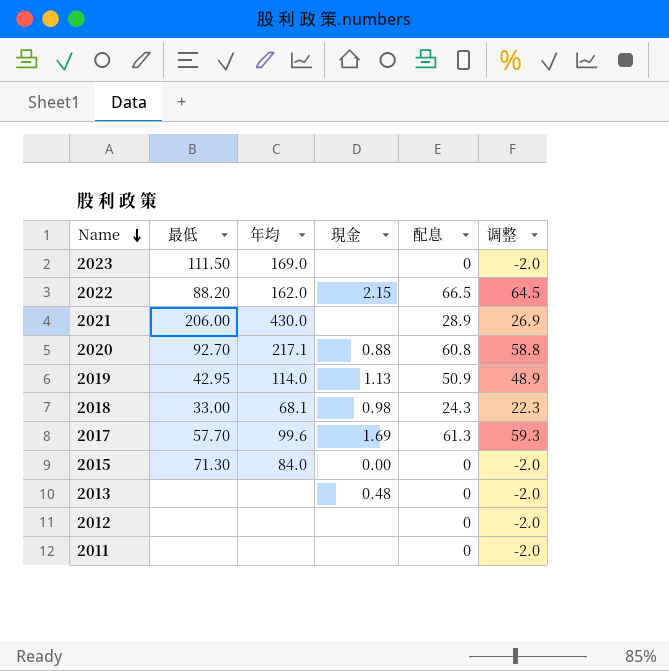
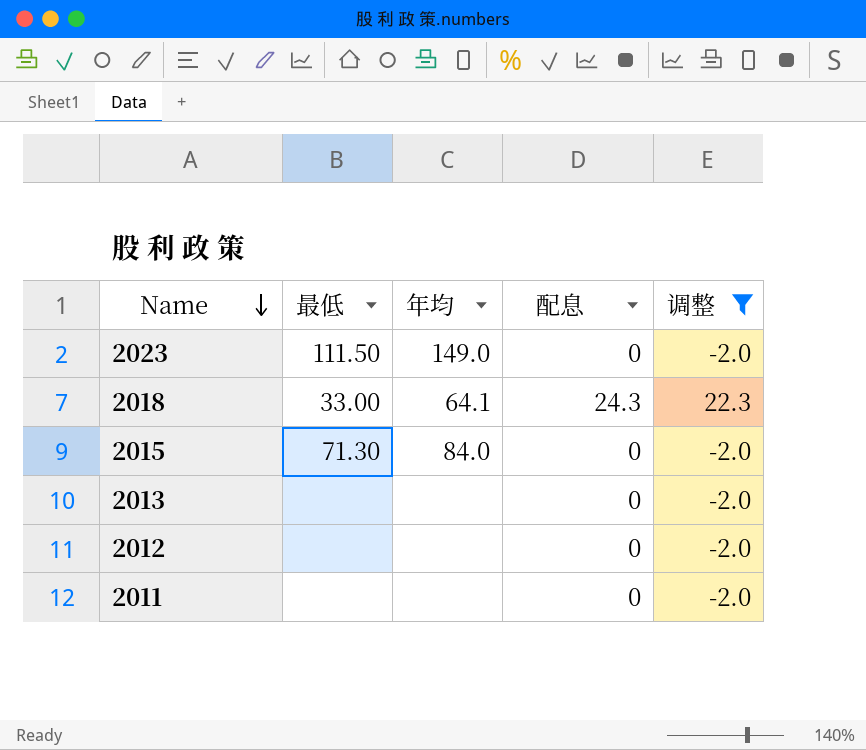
filter: none -> 调整 <= 22.3
column 現金 | position: 4 -> none
2023 | 年均: 169.0 -> 149.0
2018 | 年均: 68.1 -> 64.1

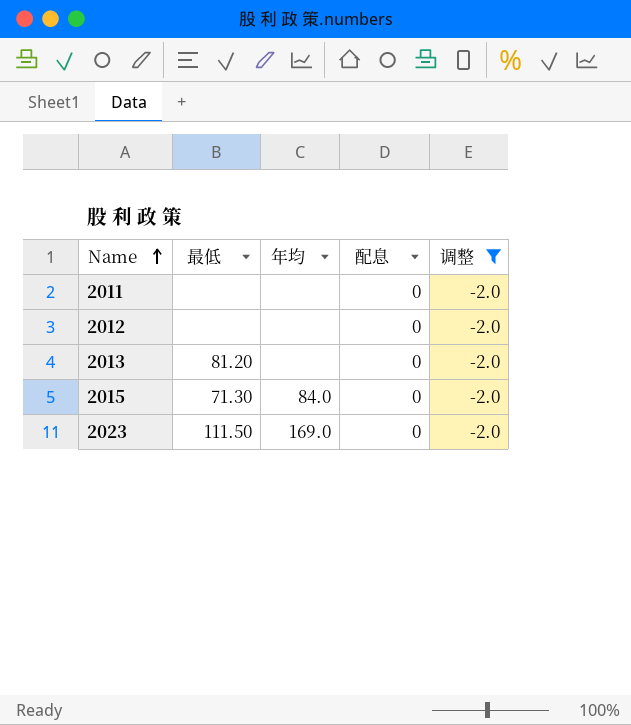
row order: Name descending -> Name ascending
row 2018: 33.00 | 64.1 | 24.3 | 22.3 -> none
2013 | 最低: none -> 81.20
2023 | 年均: 149.0 -> 169.0

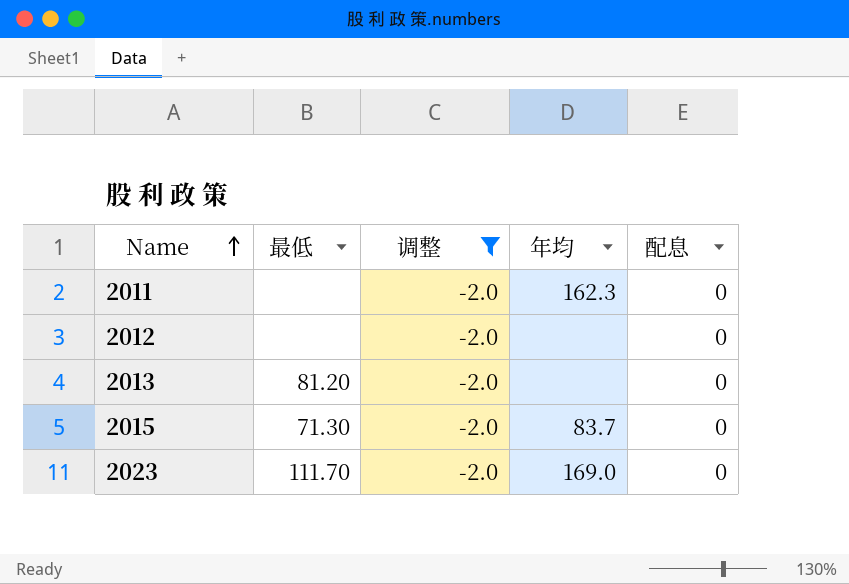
column 调整 | position: 5 -> 3
2011 | 年均: none -> 162.3
2015 | 年均: 84.0 -> 83.7
2023 | 最低: 111.50 -> 111.70

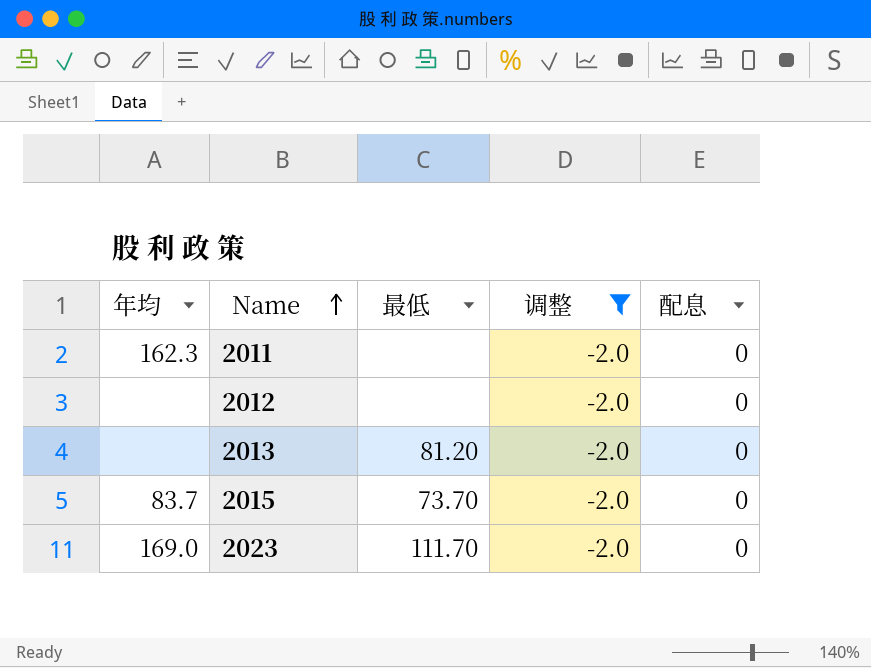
column 年均 | position: 4 -> 1
2015 | 最低: 71.30 -> 73.70

